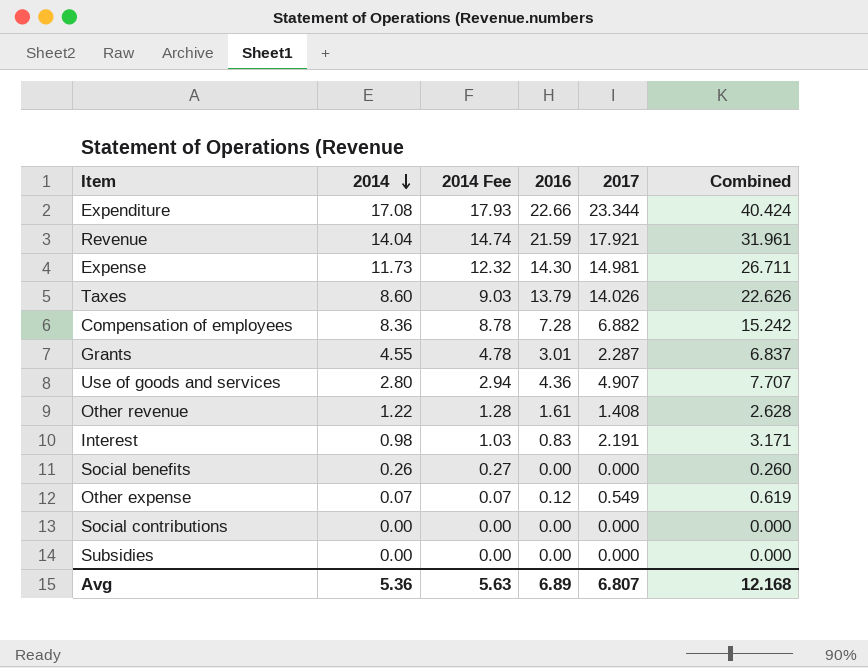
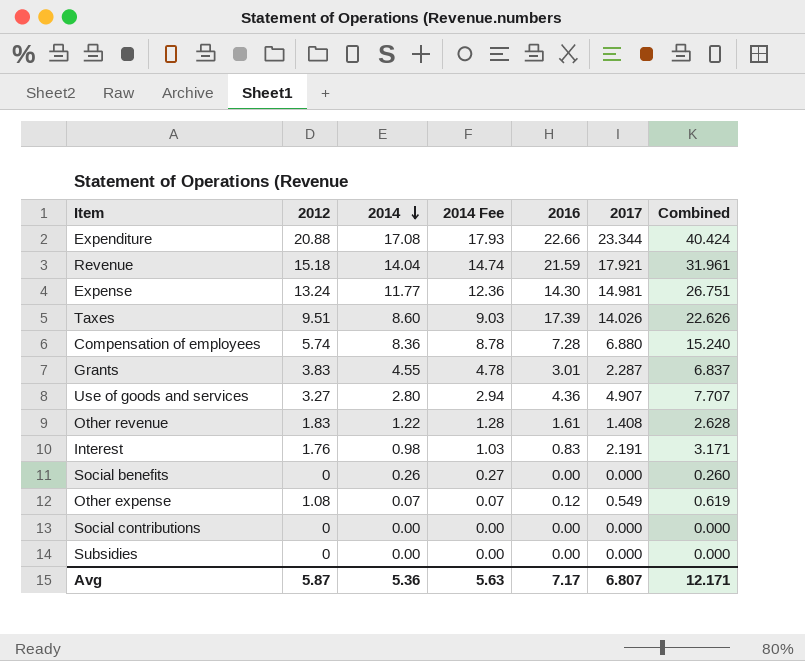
column 2012 | position: none -> 2
Expense | 2014: 11.73 -> 11.77
Expense | 2014 Fee: 12.32 -> 12.36
Expense | Combined: 26.711 -> 26.751
Taxes | 2016: 13.79 -> 17.39
Compensation of employees | 2017: 6.882 -> 6.880
Compensation of employees | Combined: 15.242 -> 15.240
Avg | 2016: 6.89 -> 7.17
Avg | Combined: 12.168 -> 12.171

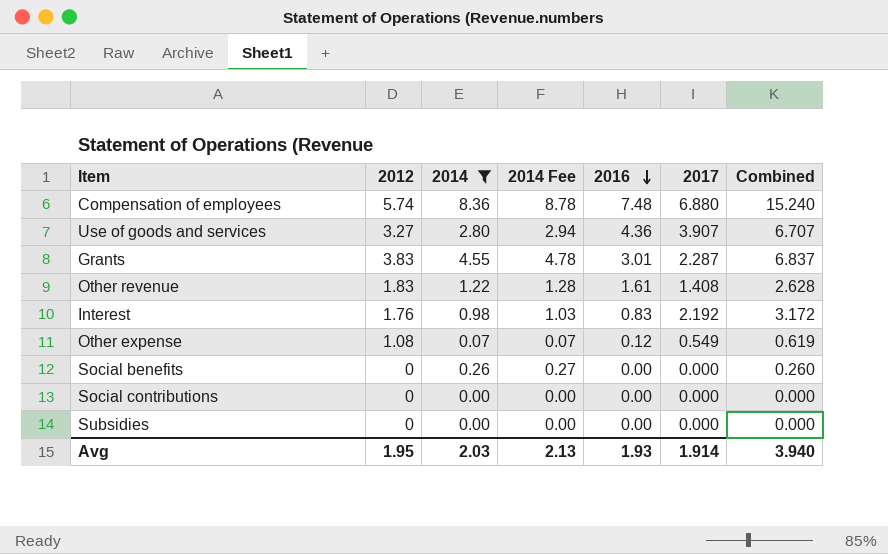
filter: none -> 2014 <= 8.36
row order: 2014 descending -> 2016 descending
Compensation of employees | 2016: 7.28 -> 7.48
Use of goods and services | 2017: 4.907 -> 3.907
Use of goods and services | Combined: 7.707 -> 6.707
Interest | 2017: 2.191 -> 2.192
Interest | Combined: 3.171 -> 3.172
Avg | 2012: 5.87 -> 1.95
Avg | 2014: 5.36 -> 2.03
Avg | 2014 Fee: 5.63 -> 2.13
Avg | 2016: 7.17 -> 1.93
Avg | 2017: 6.807 -> 1.914
Avg | Combined: 12.171 -> 3.940

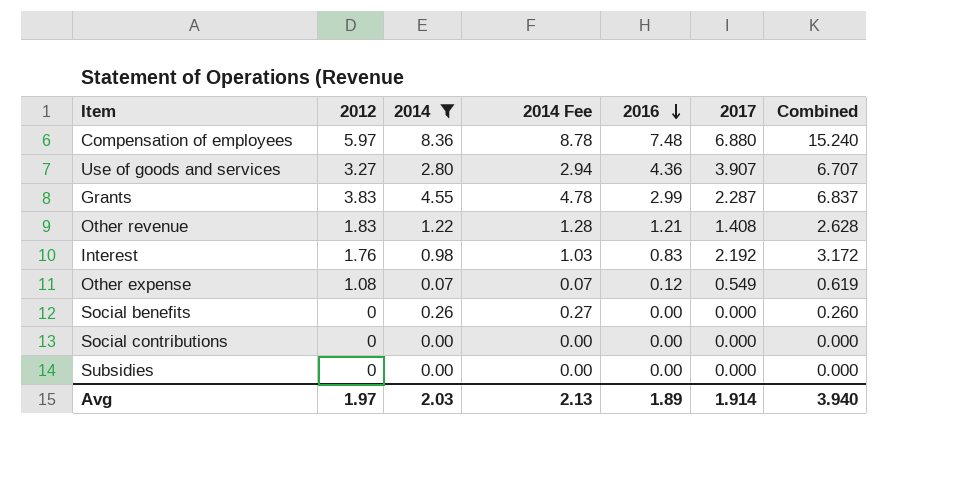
Compensation of employees | 2012: 5.74 -> 5.97
Grants | 2016: 3.01 -> 2.99
Other revenue | 2016: 1.61 -> 1.21
Avg | 2012: 1.95 -> 1.97
Avg | 2016: 1.93 -> 1.89

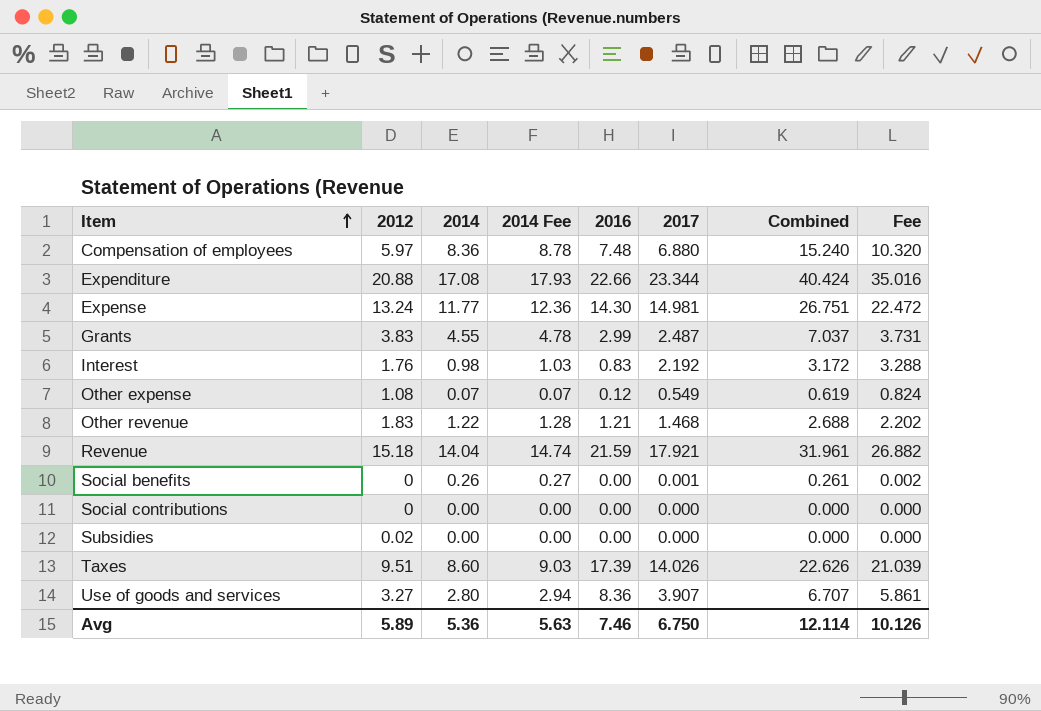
filter: 2014 <= 8.36 -> none
row order: 2016 descending -> Item ascending
column Fee | formula: none -> [2017] * 1.5
Grants | 2017: 2.287 -> 2.487
Grants | Combined: 6.837 -> 7.037
Other revenue | 2017: 1.408 -> 1.468
Other revenue | Combined: 2.628 -> 2.688
Social benefits | 2017: 0.000 -> 0.001
Social benefits | Combined: 0.260 -> 0.261
Subsidies | 2012: 0 -> 0.02
Use of goods and services | 2016: 4.36 -> 8.36
Avg | 2012: 1.97 -> 5.89
Avg | 2014: 2.03 -> 5.36
Avg | 2014 Fee: 2.13 -> 5.63
Avg | 2016: 1.89 -> 7.46
Avg | 2017: 1.914 -> 6.750
Avg | Combined: 3.940 -> 12.114

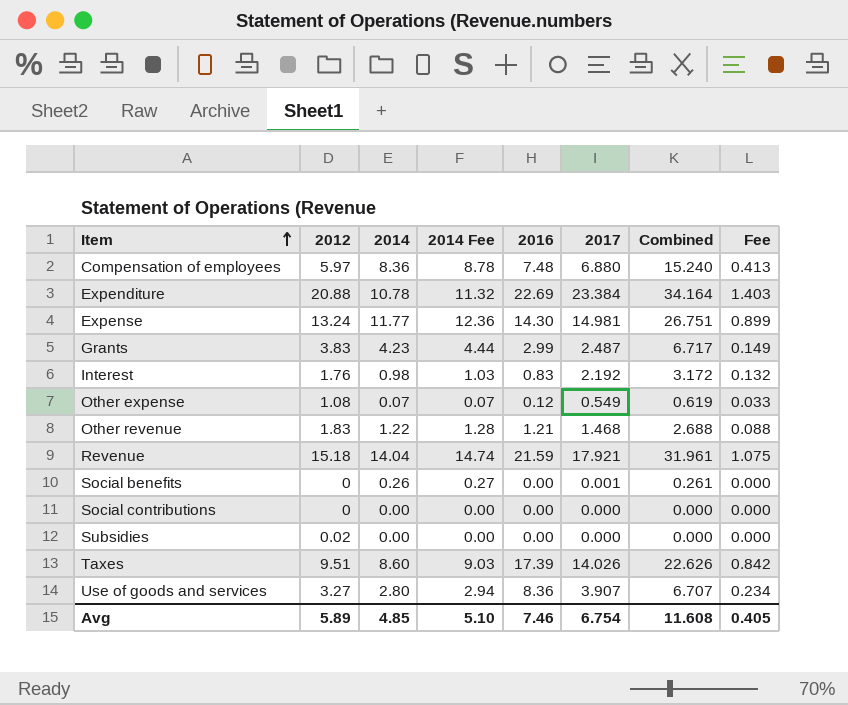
column Fee | formula: [2017] * 1.5 -> [2017] * 0.06
Expenditure | 2014: 17.08 -> 10.78
Expenditure | 2014 Fee: 17.93 -> 11.32
Expenditure | 2016: 22.66 -> 22.69
Expenditure | 2017: 23.344 -> 23.384
Expenditure | Combined: 40.424 -> 34.164
Grants | 2014: 4.55 -> 4.23
Grants | 2014 Fee: 4.78 -> 4.44
Grants | Combined: 7.037 -> 6.717
Avg | 2014: 5.36 -> 4.85
Avg | 2014 Fee: 5.63 -> 5.10
Avg | 2017: 6.750 -> 6.754
Avg | Combined: 12.114 -> 11.608
Avg | Fee: 10.126 -> 0.405

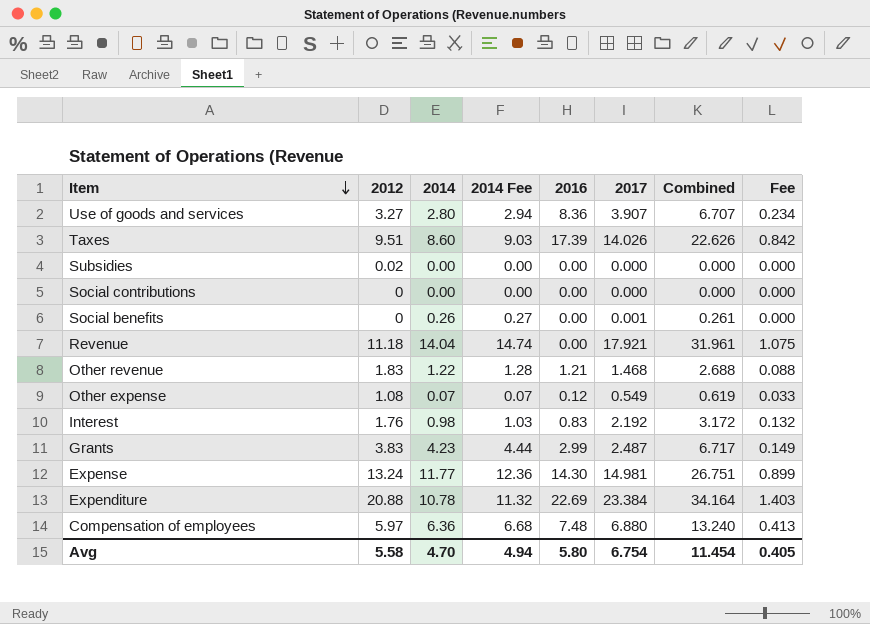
row order: Item ascending -> Item descending
Revenue | 2012: 15.18 -> 11.18
Revenue | 2016: 21.59 -> 0.00
Compensation of employees | 2014: 8.36 -> 6.36
Compensation of employees | 2014 Fee: 8.78 -> 6.68
Compensation of employees | Combined: 15.240 -> 13.240
Avg | 2012: 5.89 -> 5.58
Avg | 2014: 4.85 -> 4.70
Avg | 2014 Fee: 5.10 -> 4.94
Avg | 2016: 7.46 -> 5.80
Avg | Combined: 11.608 -> 11.454

